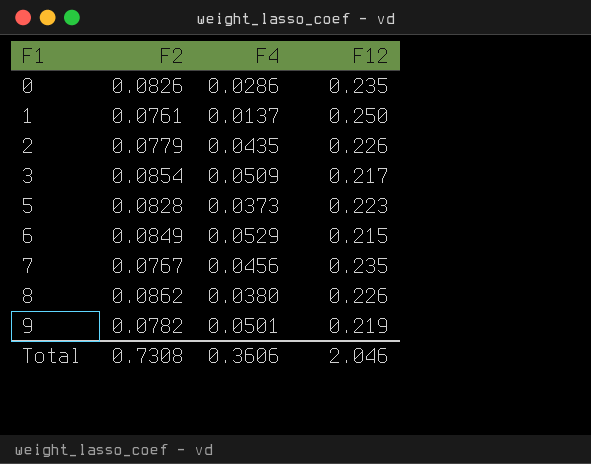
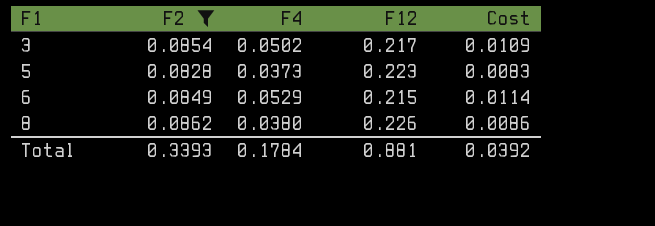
filter: none -> F2 >= 0.0828
column Cost | formula: none -> [F4] * [F12]
3 | F4: 0.0509 -> 0.0502
Total | F2: 0.7308 -> 0.3393
Total | F4: 0.3606 -> 0.1784
Total | F12: 2.046 -> 0.881

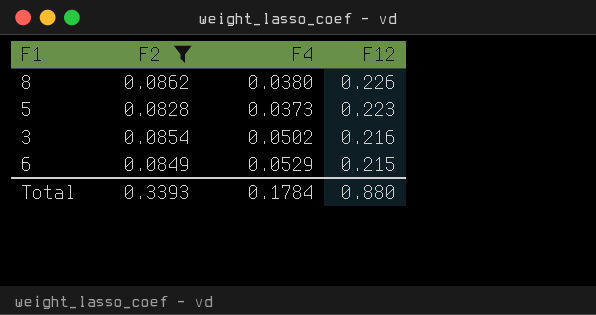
row order: F1 ascending -> F12 descending
column Cost | formula: [F4] * [F12] -> none
3 | F12: 0.217 -> 0.216
Total | F12: 0.881 -> 0.880

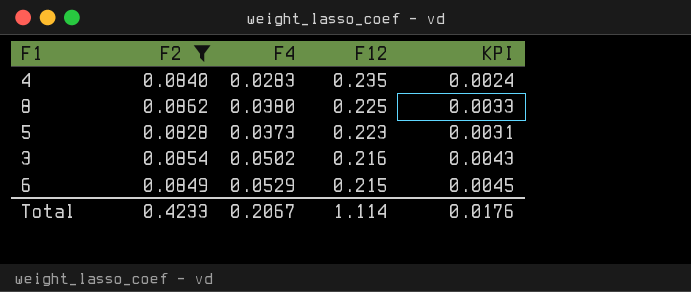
column KPI | formula: none -> [F2] * [F4]
row 4: none -> 0.0840 | 0.0283 | 0.235 | 0.0024
8 | F12: 0.226 -> 0.225
Total | F2: 0.3393 -> 0.4233
Total | F4: 0.1784 -> 0.2067
Total | F12: 0.880 -> 1.114

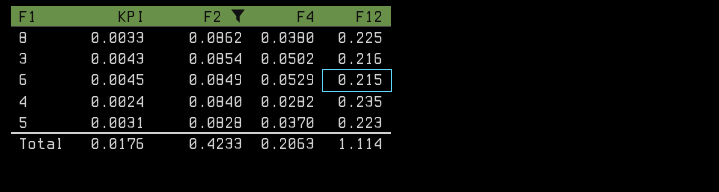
row order: F12 descending -> F2 descending
column KPI | position: 5 -> 2
4 | F4: 0.0283 -> 0.0282
5 | F4: 0.0373 -> 0.0370
Total | F4: 0.2067 -> 0.2063

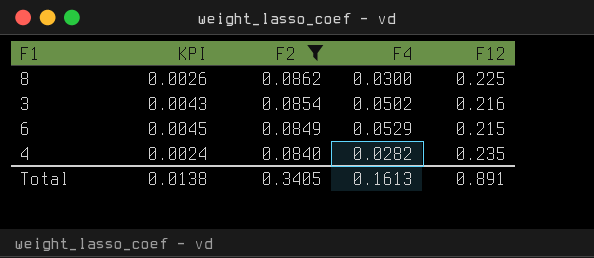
row 5: 0.0031 | 0.0828 | 0.0370 | 0.223 -> none
8 | KPI: 0.0033 -> 0.0026
8 | F4: 0.0380 -> 0.0300
Total | KPI: 0.0176 -> 0.0138
Total | F2: 0.4233 -> 0.3405
Total | F4: 0.2063 -> 0.1613
Total | F12: 1.114 -> 0.891

